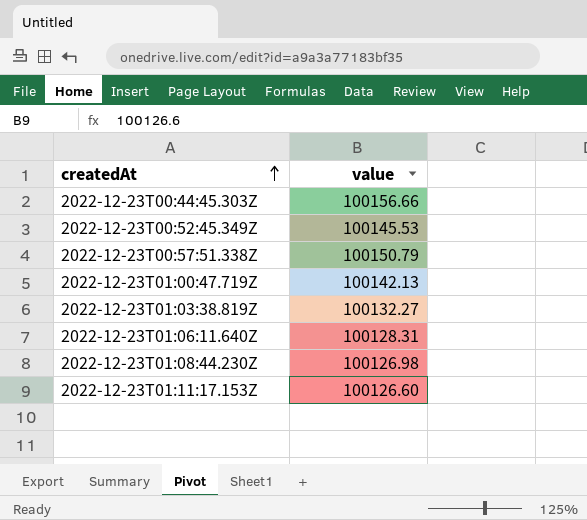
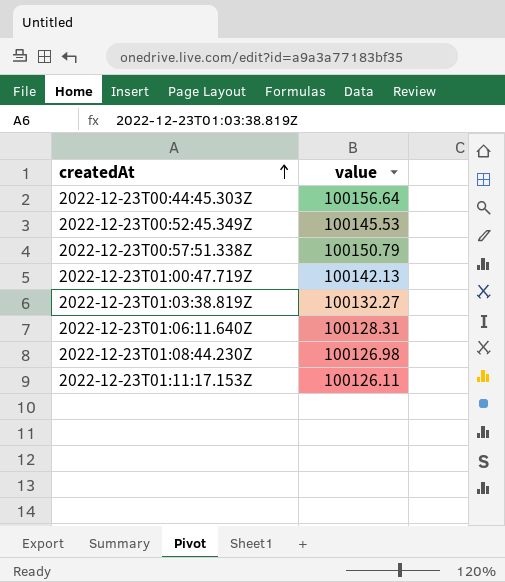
2022-12-23T00:44:45.303Z | value: 100156.66 -> 100156.64
2022-12-23T01:11:17.153Z | value: 100126.60 -> 100126.11

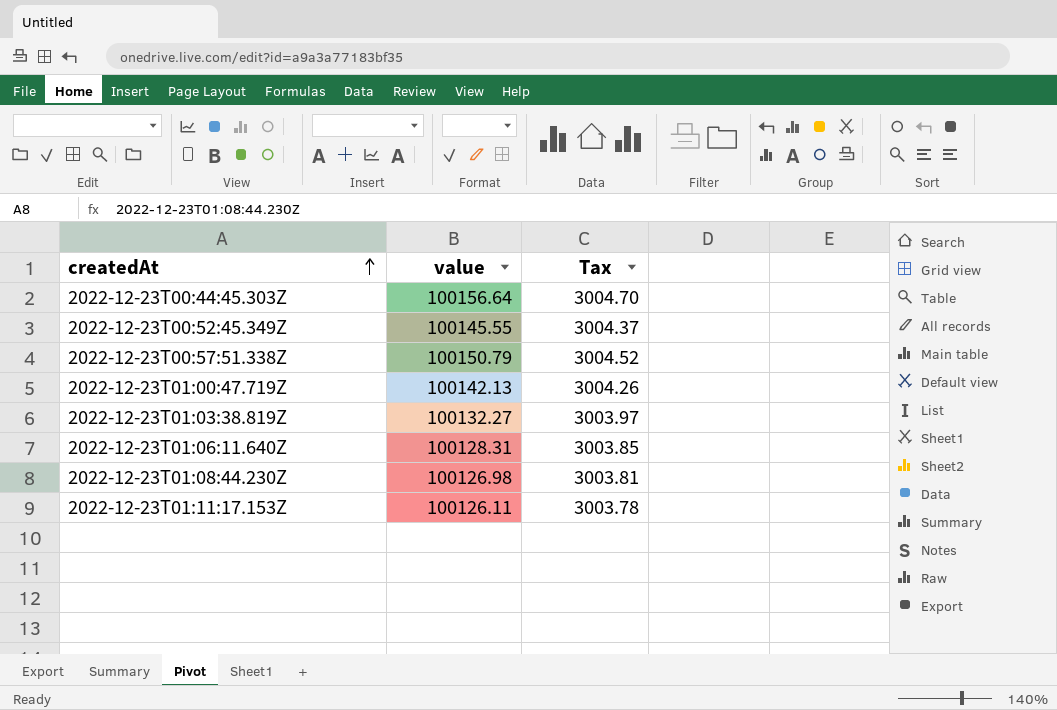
column Tax | formula: none -> [value] * 0.03
2022-12-23T00:52:45.349Z | value: 100145.53 -> 100145.55

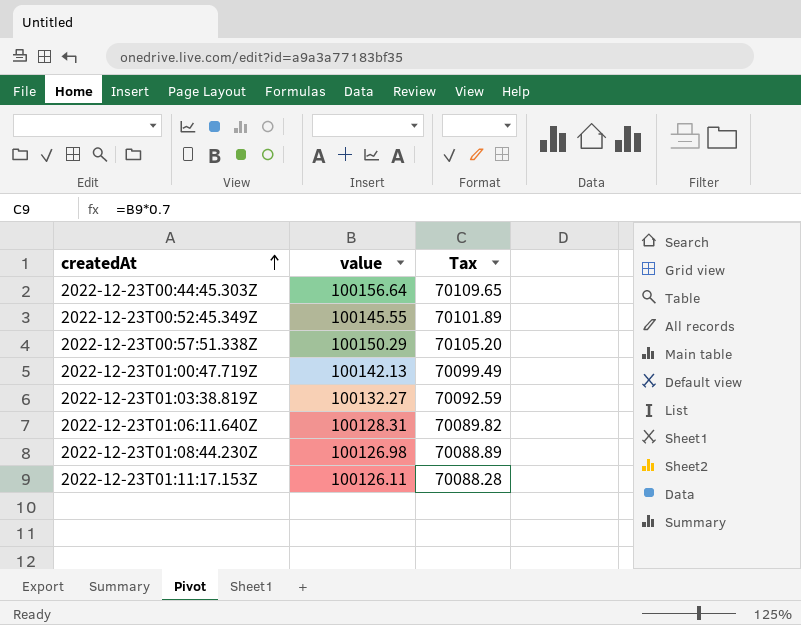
column Tax | formula: [value] * 0.03 -> [value] * 0.7
2022-12-23T00:57:51.338Z | value: 100150.79 -> 100150.29

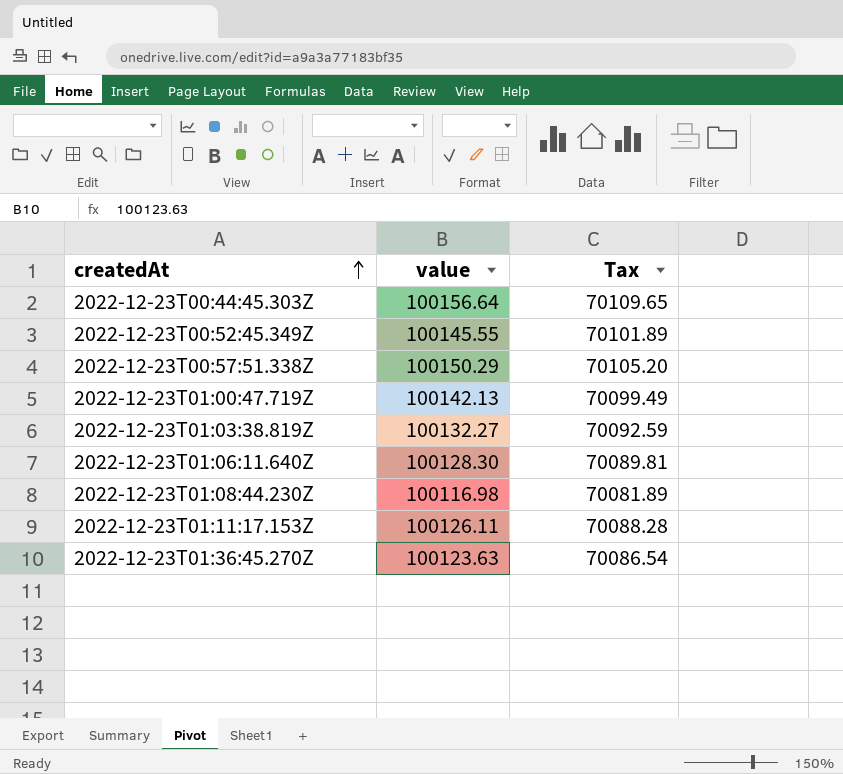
2022-12-23T01:06:11.640Z | value: 100128.31 -> 100128.30
2022-12-23T01:06:11.640Z | Tax: 70089.82 -> 70089.81
2022-12-23T01:08:44.230Z | value: 100126.98 -> 100116.98
2022-12-23T01:08:44.230Z | Tax: 70088.89 -> 70081.89
row 2022-12-23T01:36:45.270Z: none -> 100123.63 | 70086.54

